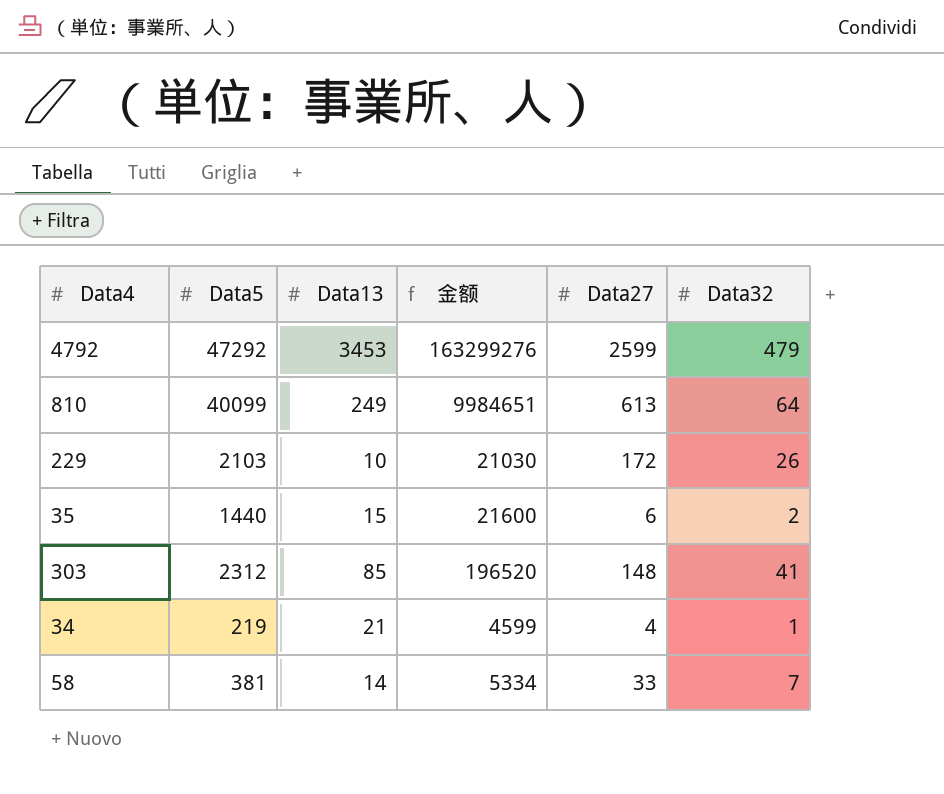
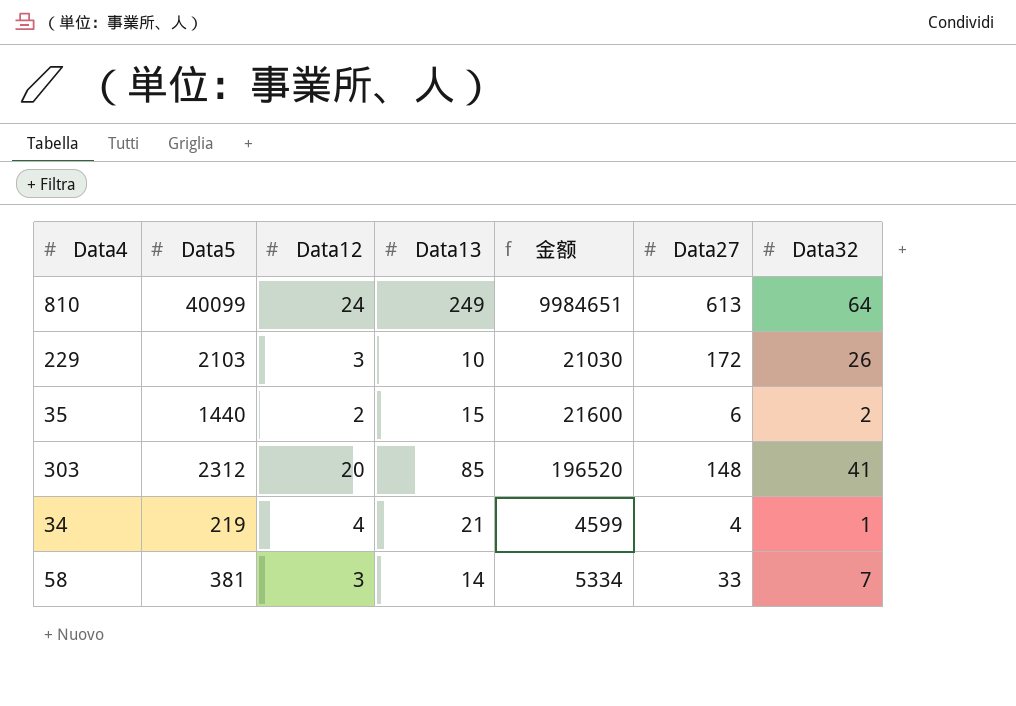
column Data12 | position: none -> 3
row 4792: 47292 | 3453 | 163299276 | 2599 | 479 -> none

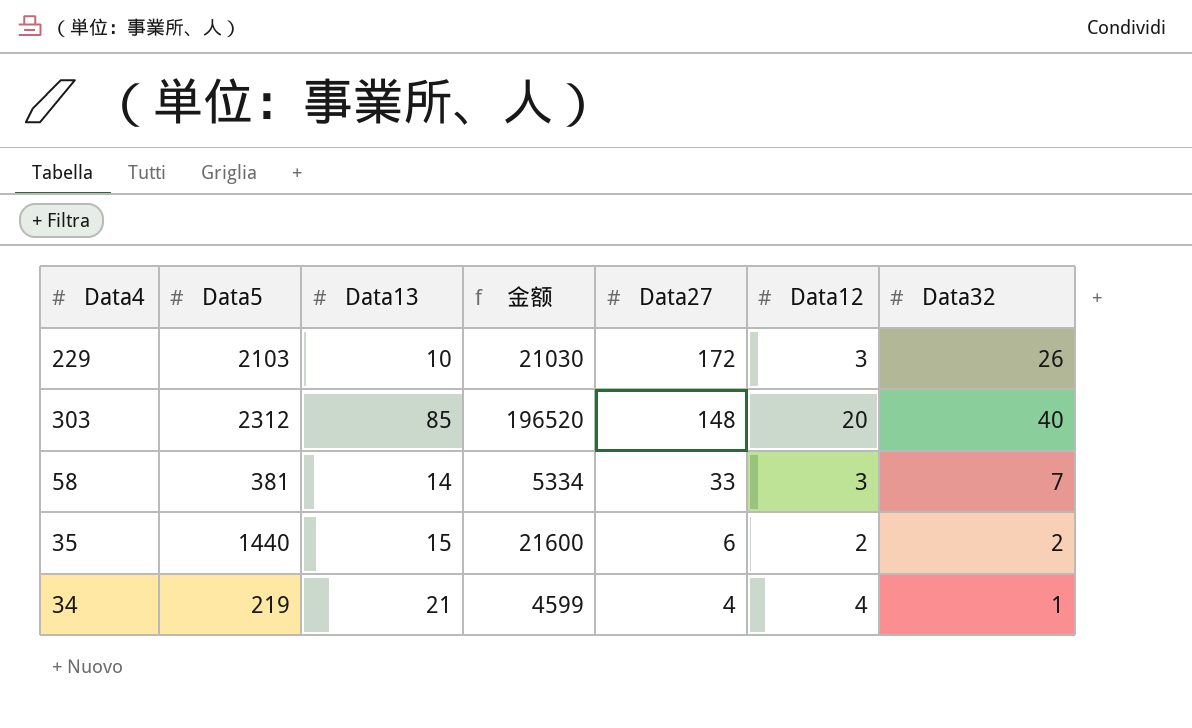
row order: none -> Data27 descending
column Data12 | position: 3 -> 6
row 810: 40099 | 24 | 249 | 9984651 | 613 | 64 -> none
303 | Data32: 41 -> 40

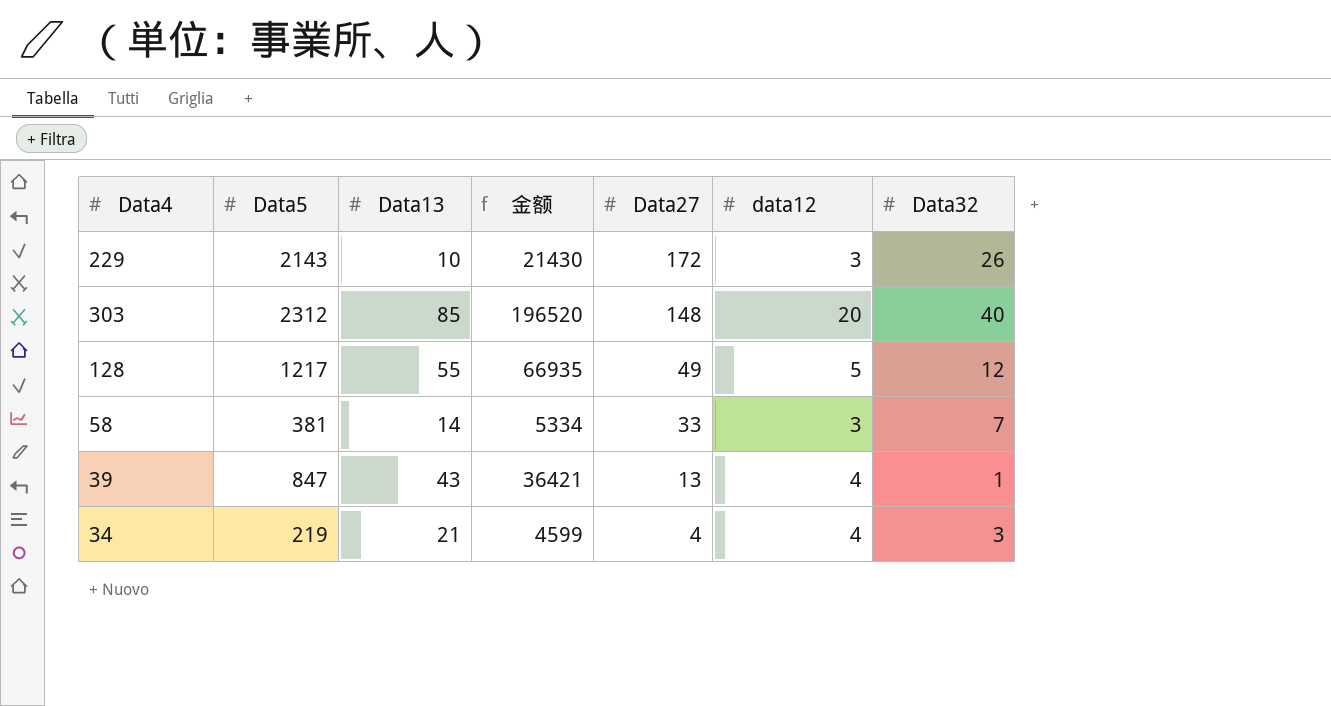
column name: Data12 -> data12
row 35: 1440 | 15 | 21600 | 6 | 2 | 2 -> none
229 | Data5: 2103 -> 2143
229 | 金额: 21030 -> 21430
row 128: none -> 1217 | 55 | 66935 | 49 | 5 | 12
row 39: none -> 847 | 43 | 36421 | 13 | 4 | 1
34 | Data32: 1 -> 3

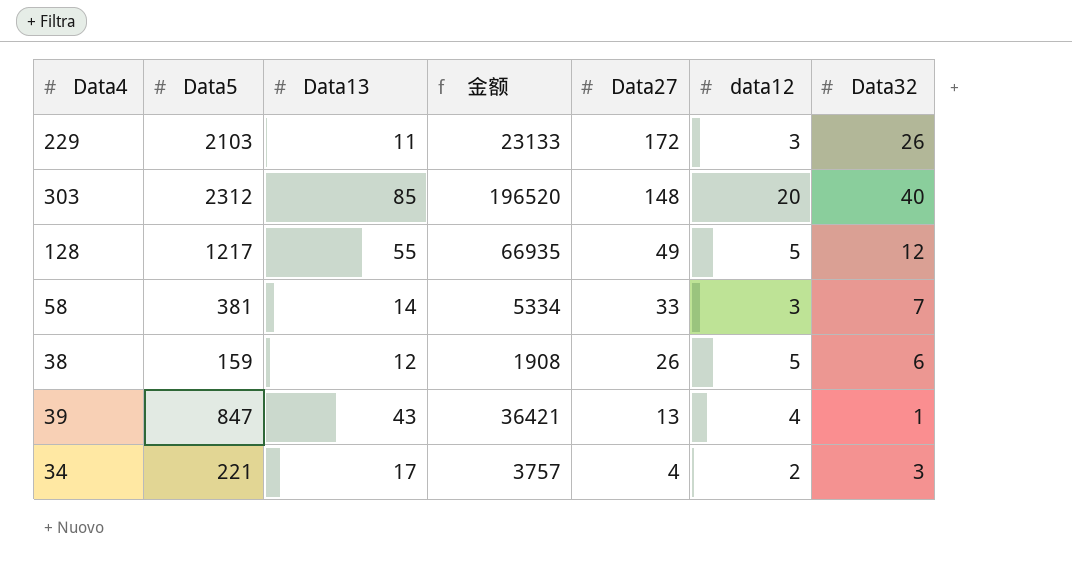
229 | Data5: 2143 -> 2103
229 | Data13: 10 -> 11
229 | 金额: 21430 -> 23133
row 38: none -> 159 | 12 | 1908 | 26 | 5 | 6
34 | Data5: 219 -> 221
34 | Data13: 21 -> 17
34 | 金额: 4599 -> 3757
34 | data12: 4 -> 2

